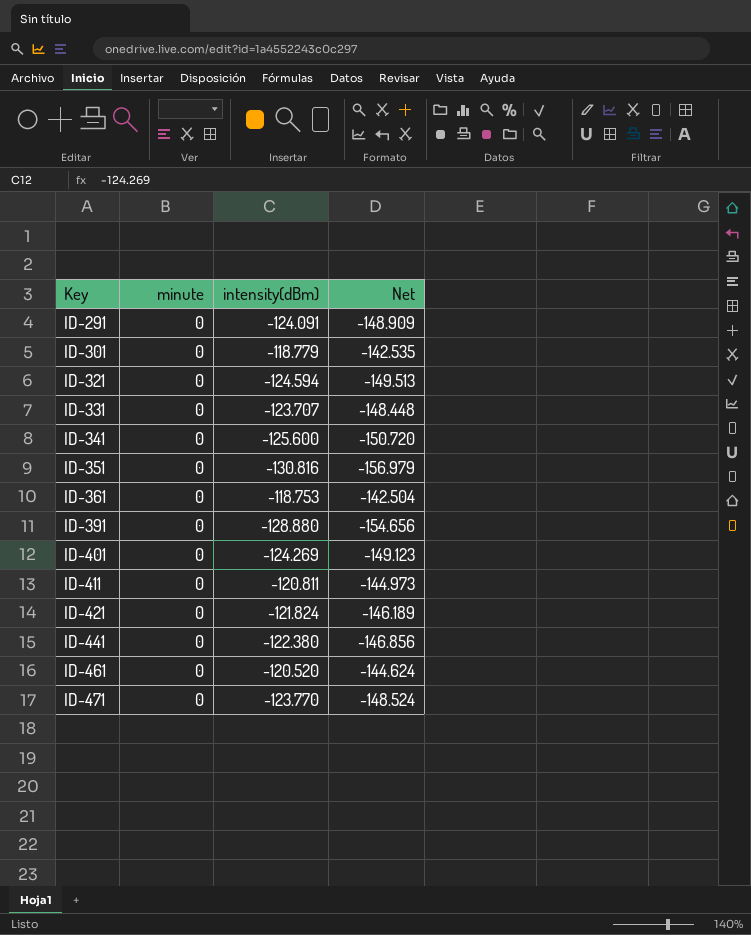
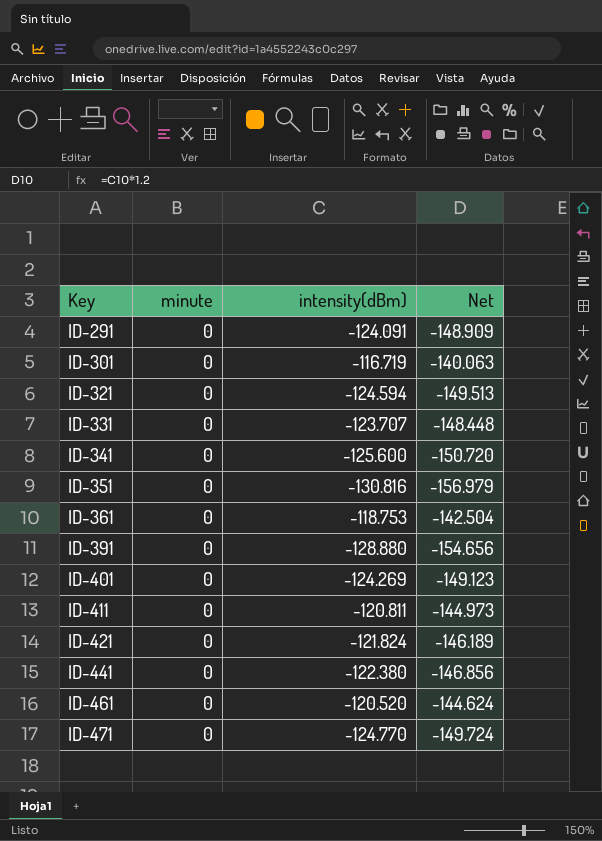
ID-301 | intensity(dBm): -118.779 -> -116.719
ID-301 | Net: -142.535 -> -140.063
ID-471 | intensity(dBm): -123.770 -> -124.770
ID-471 | Net: -148.524 -> -149.724

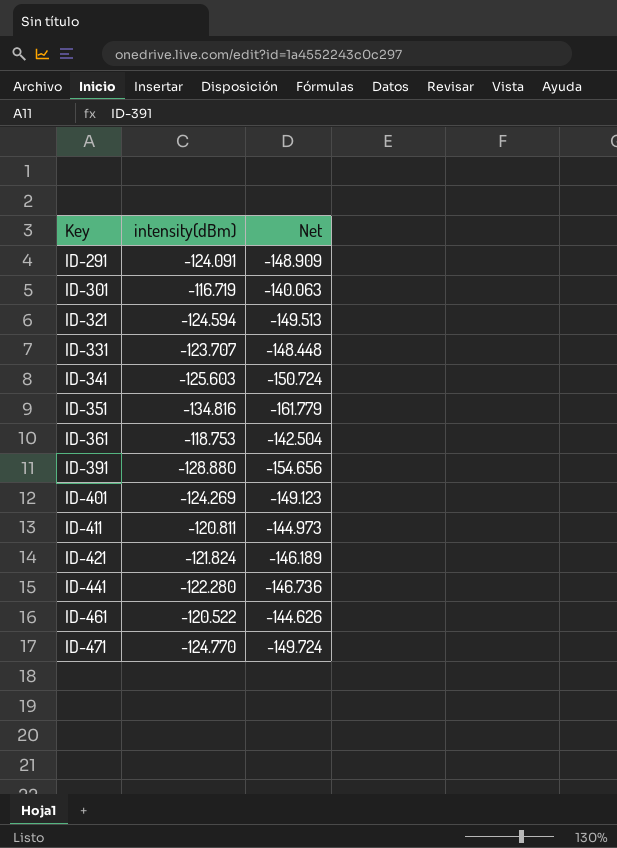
column minute | position: 2 -> none
ID-341 | intensity(dBm): -125.600 -> -125.603
ID-341 | Net: -150.720 -> -150.724
ID-351 | intensity(dBm): -130.816 -> -134.816
ID-351 | Net: -156.979 -> -161.779
ID-441 | intensity(dBm): -122.380 -> -122.280
ID-441 | Net: -146.856 -> -146.736
ID-461 | intensity(dBm): -120.520 -> -120.522
ID-461 | Net: -144.624 -> -144.626

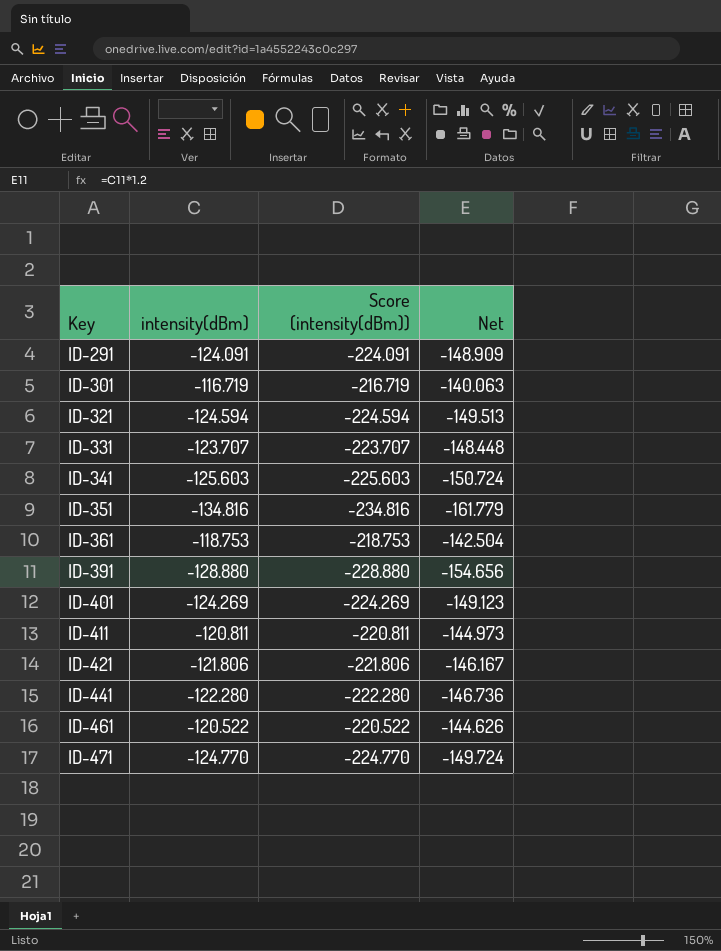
column Score (intensity(dBm)) | formula: none -> [intensity(dBm)] - 100
ID-421 | intensity(dBm): -121.824 -> -121.806
ID-421 | Net: -146.189 -> -146.167

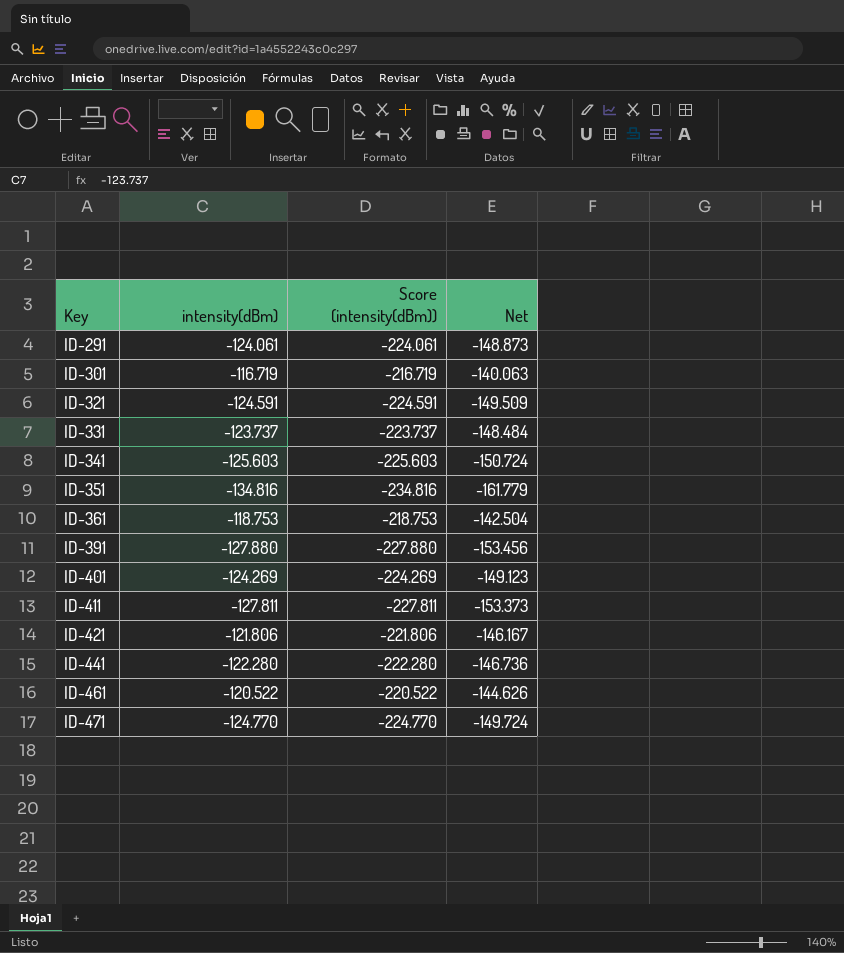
ID-291 | intensity(dBm): -124.091 -> -124.061
ID-291 | Score (intensity(dBm)): -224.091 -> -224.061
ID-291 | Net: -148.909 -> -148.873
ID-321 | intensity(dBm): -124.594 -> -124.591
ID-321 | Score (intensity(dBm)): -224.594 -> -224.591
ID-321 | Net: -149.513 -> -149.509
ID-331 | intensity(dBm): -123.707 -> -123.737
ID-331 | Score (intensity(dBm)): -223.707 -> -223.737
ID-331 | Net: -148.448 -> -148.484
ID-391 | intensity(dBm): -128.880 -> -127.880
ID-391 | Score (intensity(dBm)): -228.880 -> -227.880
ID-391 | Net: -154.656 -> -153.456
ID-411 | intensity(dBm): -120.811 -> -127.811
ID-411 | Score (intensity(dBm)): -220.811 -> -227.811
ID-411 | Net: -144.973 -> -153.373

